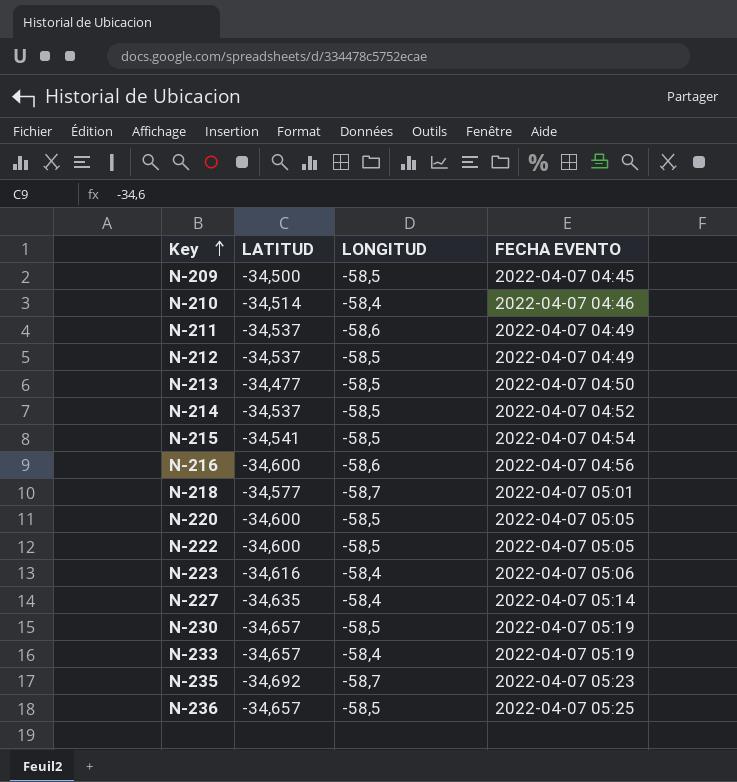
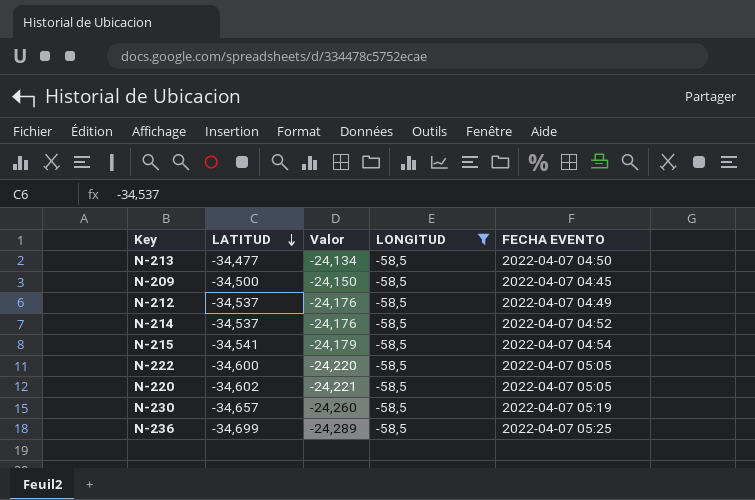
filter: none -> LONGITUD = -58,5
row order: Key ascending -> LATITUD descending
column Valor | formula: none -> [LATITUD] * 0,7
N-220 | LATITUD: -34,600 -> -34,602
N-236 | LATITUD: -34,657 -> -34,699

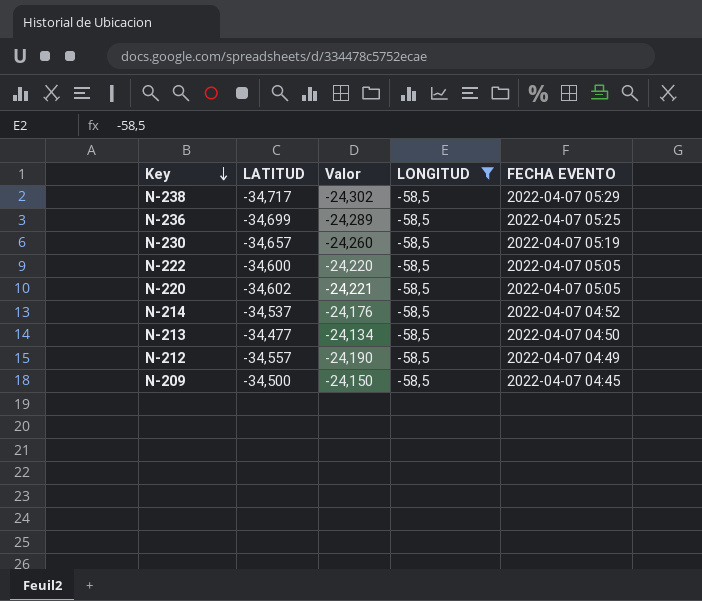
row order: LATITUD descending -> Key descending
row N-215: -34,541 | -24,179 | -58,5 | 2022-04-07 04:54 -> none
row N-238: none -> -34,717 | -24,302 | -58,5 | 2022-04-07 05:29
N-212 | LATITUD: -34,537 -> -34,557
N-212 | Valor: -24,176 -> -24,190

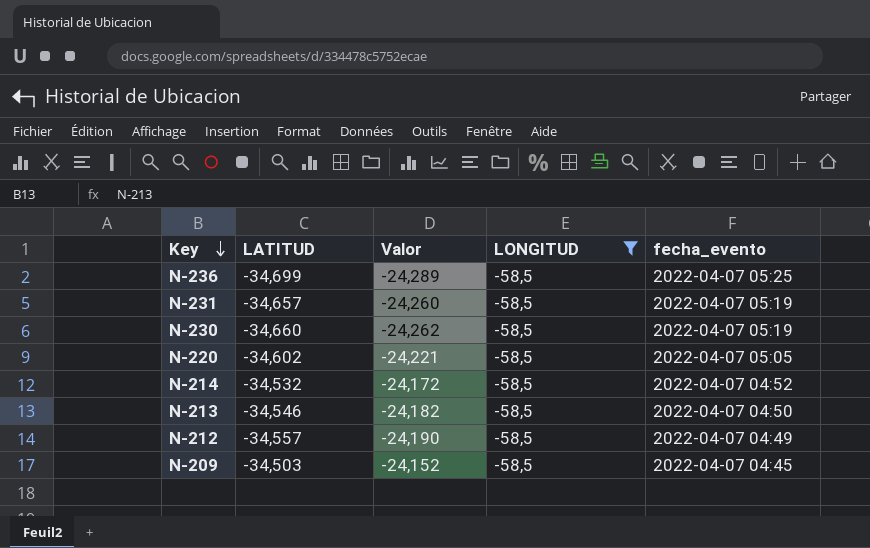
column name: FECHA EVENTO -> fecha_evento
row N-238: -34,717 | -24,302 | -58,5 | 2022-04-07 05:29 -> none
row N-222: -34,600 | -24,220 | -58,5 | 2022-04-07 05:05 -> none
row N-231: none -> -34,657 | -24,260 | -58,5 | 2022-04-07 05:19
N-230 | LATITUD: -34,657 -> -34,660
N-230 | Valor: -24,260 -> -24,262
N-214 | LATITUD: -34,537 -> -34,532
N-214 | Valor: -24,176 -> -24,172
N-213 | LATITUD: -34,477 -> -34,546
N-213 | Valor: -24,134 -> -24,182
N-209 | LATITUD: -34,500 -> -34,503
N-209 | Valor: -24,150 -> -24,152

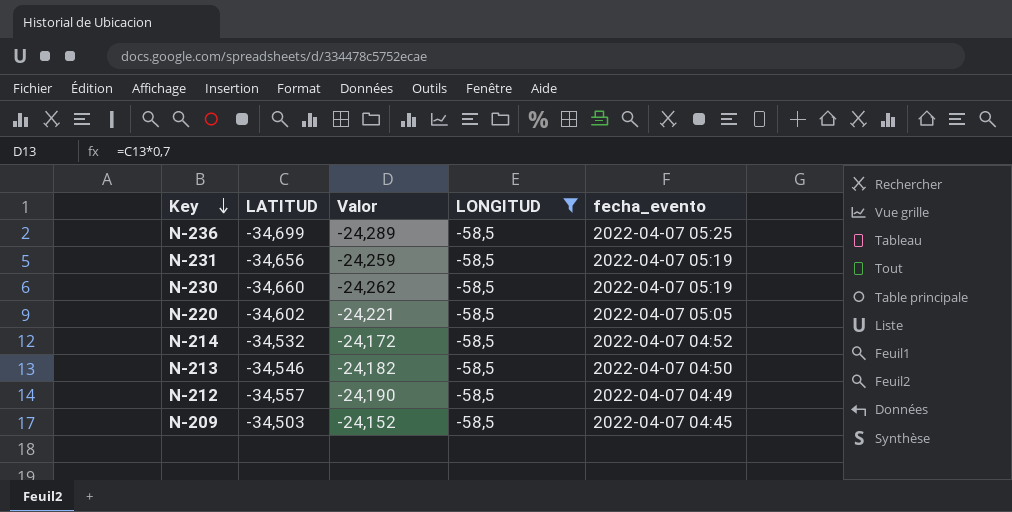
N-231 | LATITUD: -34,657 -> -34,656
N-231 | Valor: -24,260 -> -24,259

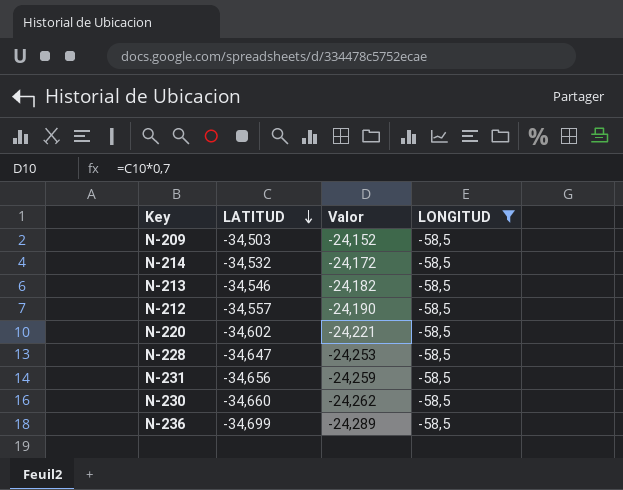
row order: Key descending -> LATITUD descending
column fecha_evento | position: 5 -> none
row N-228: none -> -34,647 | -24,253 | -58,5

